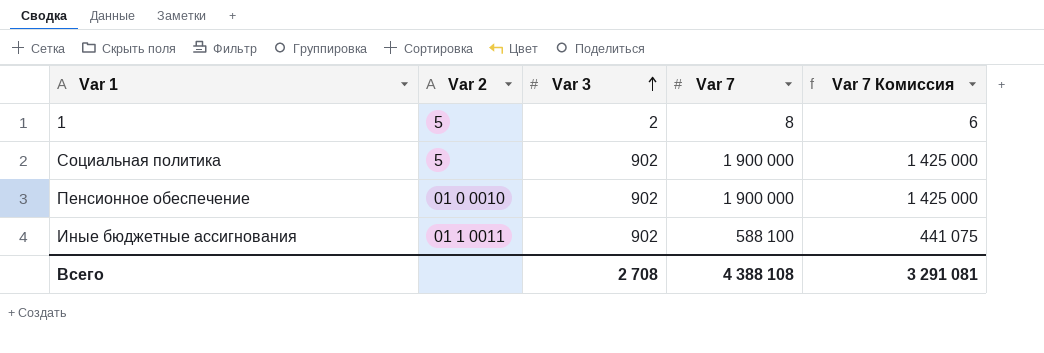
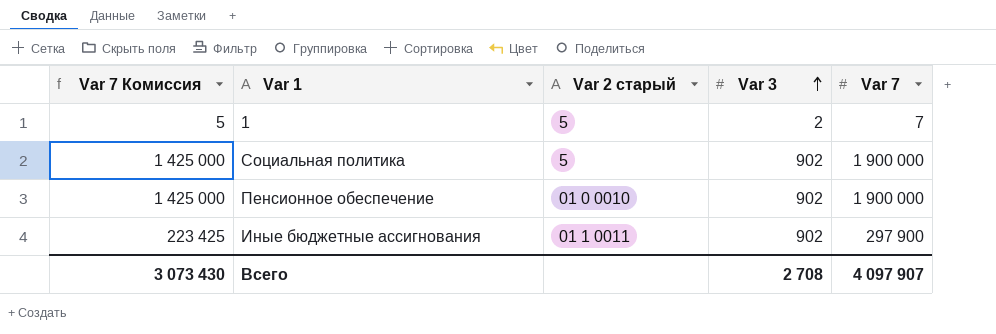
column Var 7 Комиссия | position: 5 -> 1
column name: Var 2 -> Var 2 старый
1 | Var 7 Комиссия: 6 -> 5
1 | Var 7: 8 -> 7
Иные бюджетные ассигнования | Var 7 Комиссия: 441 075 -> 223 425
Иные бюджетные ассигнования | Var 7: 588 100 -> 297 900
Всего | Var 7 Комиссия: 3 291 081 -> 3 073 430
Всего | Var 7: 4 388 108 -> 4 097 907

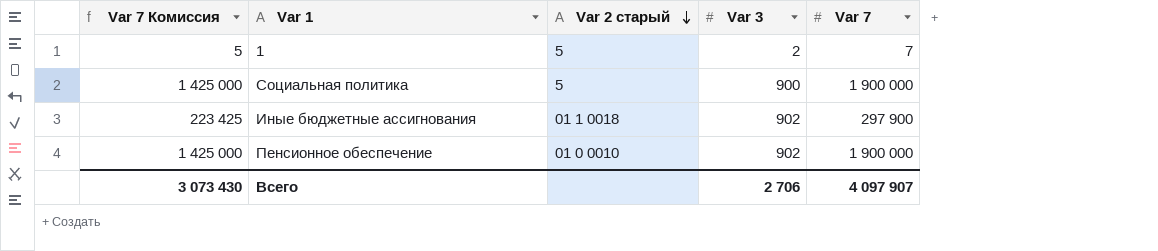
row order: Var 3 ascending -> Var 2 старый descending
Социальная политика | Var 3: 902 -> 900
Иные бюджетные ассигнования | Var 2 старый: 01 1 0011 -> 01 1 0018
Всего | Var 3: 2 708 -> 2 706

